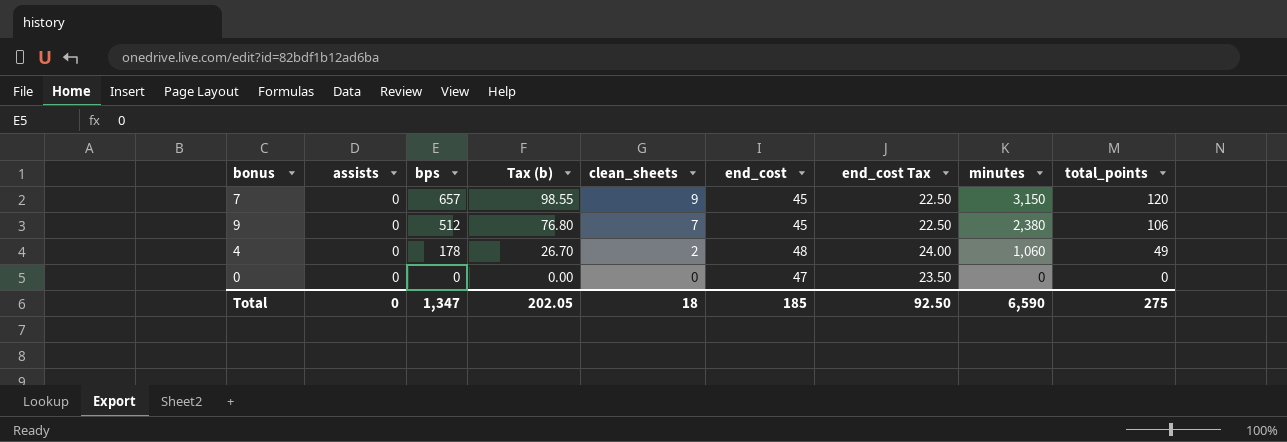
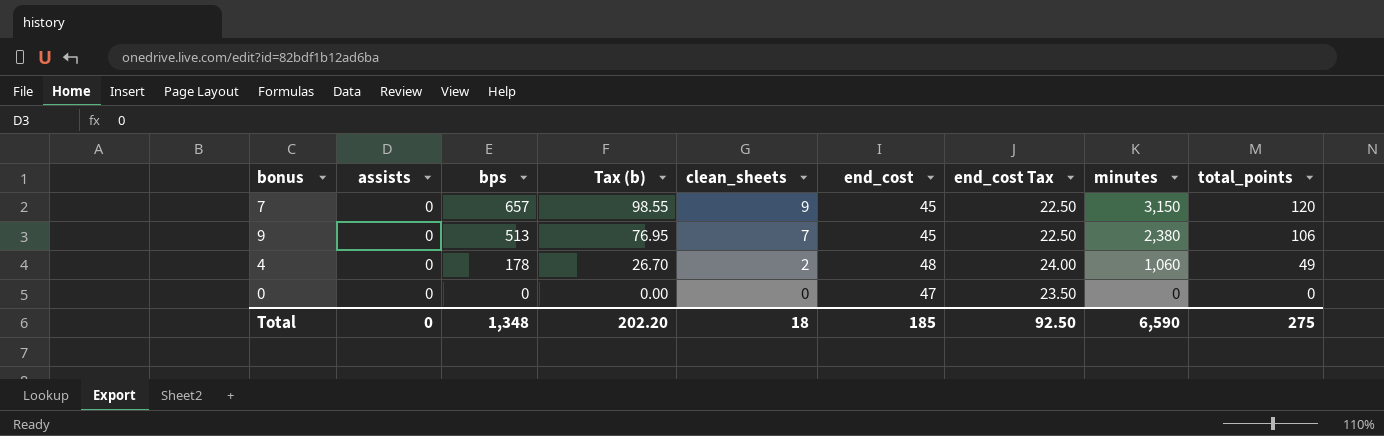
9 | bps: 512 -> 513
9 | Tax (b): 76.80 -> 76.95
Total | bps: 1,347 -> 1,348
Total | Tax (b): 202.05 -> 202.20

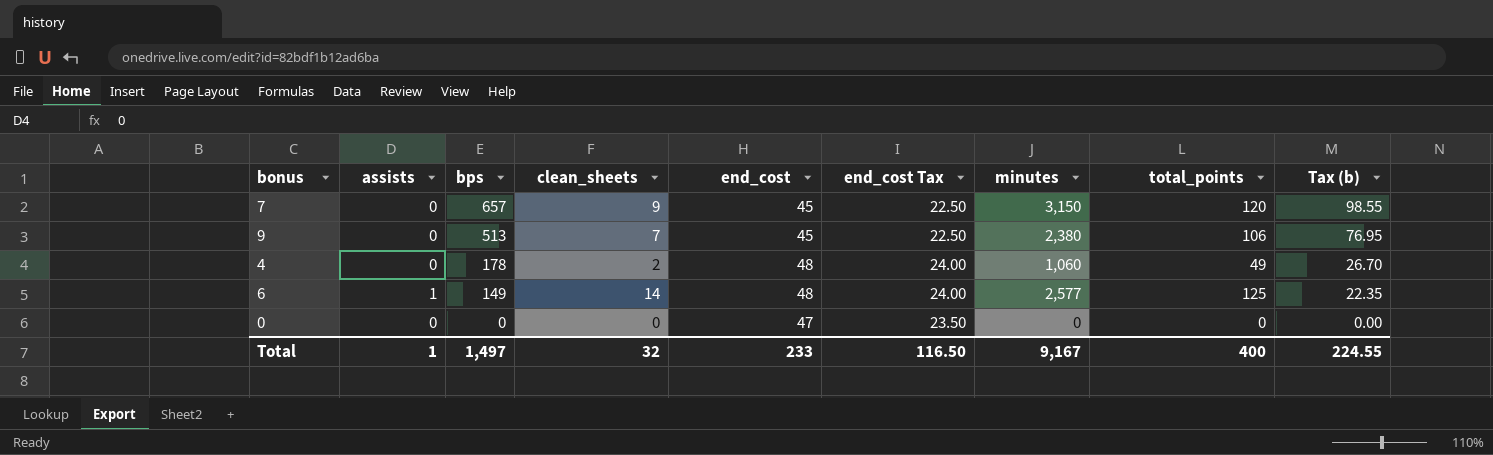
column Tax (b) | position: 4 -> 9
row 6: none -> 1 | 149 | 14 | 48 | 24.00 | 2,577 | 125 | 22.35
Total | assists: 0 -> 1
Total | bps: 1,348 -> 1,497
Total | clean_sheets: 18 -> 32
Total | end_cost: 185 -> 233
Total | end_cost Tax: 92.50 -> 116.50
Total | minutes: 6,590 -> 9,167
Total | total_points: 275 -> 400
Total | Tax (b): 202.20 -> 224.55

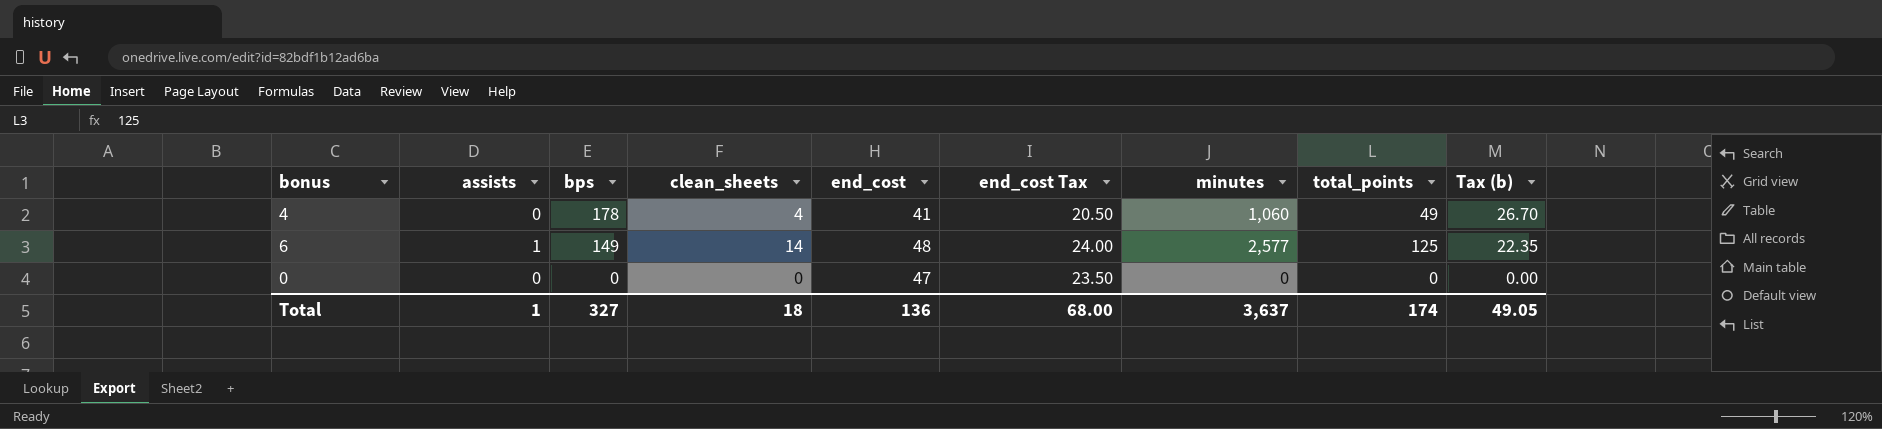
row 7: 0 | 657 | 9 | 45 | 22.50 | 3,150 | 120 | 98.55 -> none
row 9: 0 | 513 | 7 | 45 | 22.50 | 2,380 | 106 | 76.95 -> none
4 | clean_sheets: 2 -> 4
4 | end_cost: 48 -> 41
4 | end_cost Tax: 24.00 -> 20.50
Total | bps: 1,497 -> 327
Total | clean_sheets: 32 -> 18
Total | end_cost: 233 -> 136
Total | end_cost Tax: 116.50 -> 68.00
Total | minutes: 9,167 -> 3,637
Total | total_points: 400 -> 174
Total | Tax (b): 224.55 -> 49.05

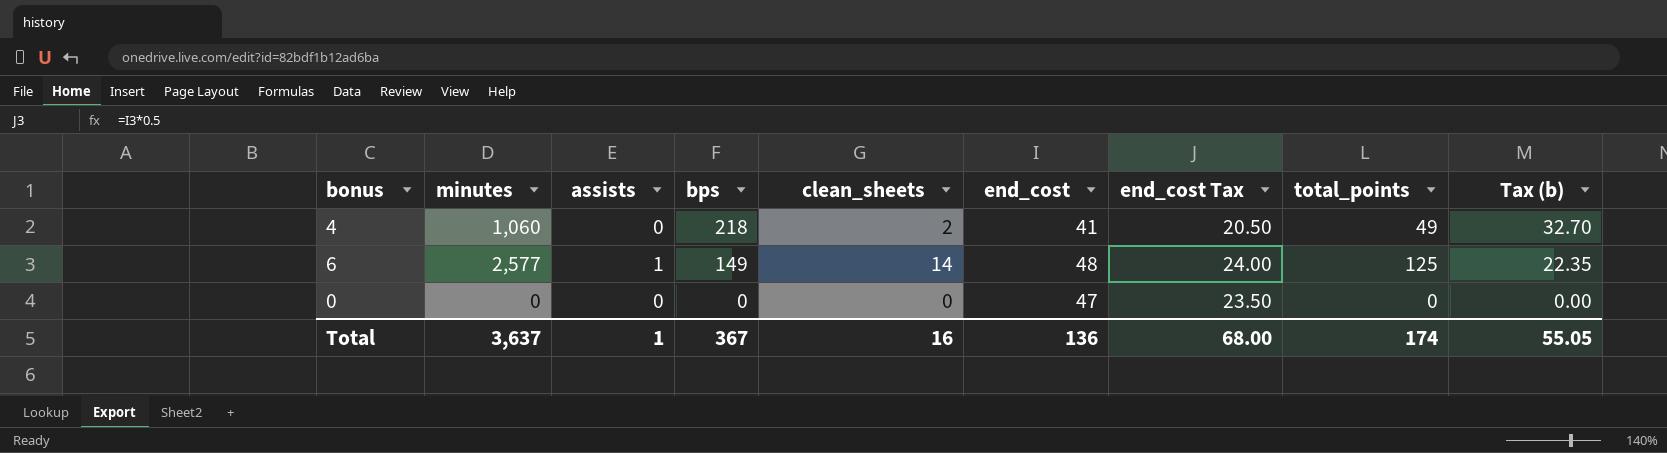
column minutes | position: 7 -> 2
4 | bps: 178 -> 218
4 | clean_sheets: 4 -> 2
4 | Tax (b): 26.70 -> 32.70
Total | bps: 327 -> 367
Total | clean_sheets: 18 -> 16
Total | Tax (b): 49.05 -> 55.05

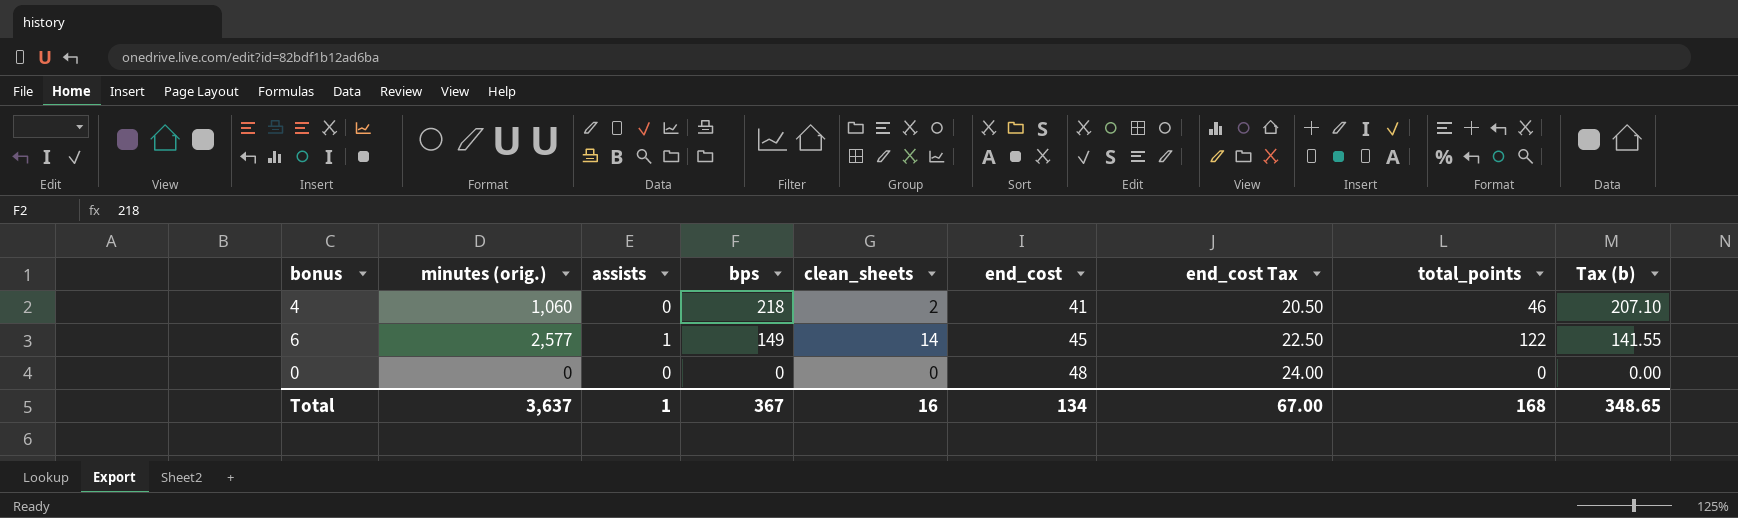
column name: minutes -> minutes (orig.)
column Tax (b) | formula: [bps] * 0.15 -> [bps] * 0.95
4 | total_points: 49 -> 46
6 | end_cost: 48 -> 45
6 | end_cost Tax: 24.00 -> 22.50
6 | total_points: 125 -> 122
0 | end_cost: 47 -> 48
0 | end_cost Tax: 23.50 -> 24.00
Total | end_cost: 136 -> 134
Total | end_cost Tax: 68.00 -> 67.00
Total | total_points: 174 -> 168
Total | Tax (b): 55.05 -> 348.65

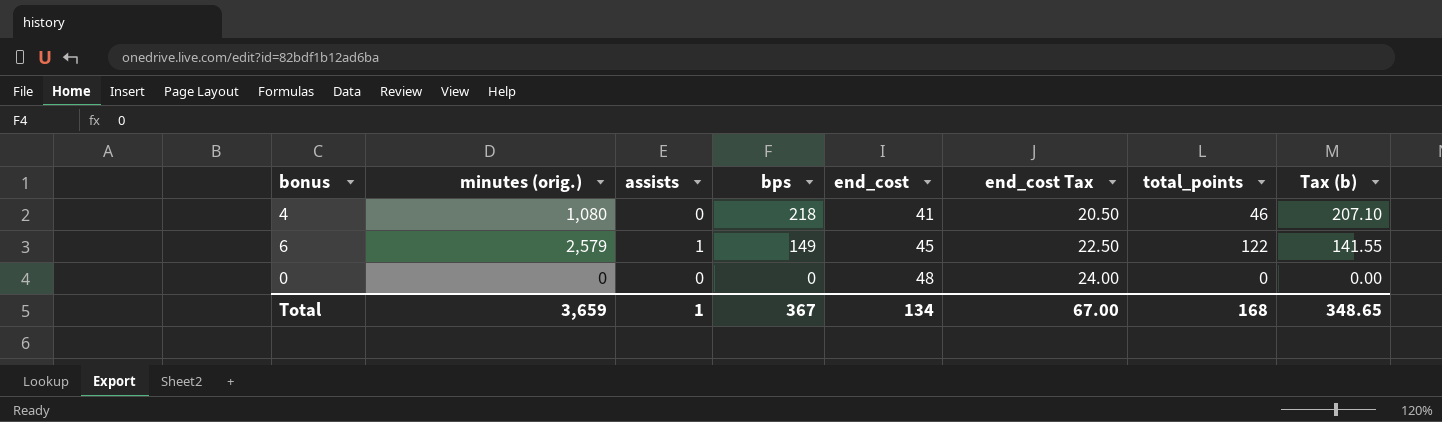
column clean_sheets | position: 5 -> none
4 | minutes (orig.): 1,060 -> 1,080
6 | minutes (orig.): 2,577 -> 2,579
Total | minutes (orig.): 3,637 -> 3,659

